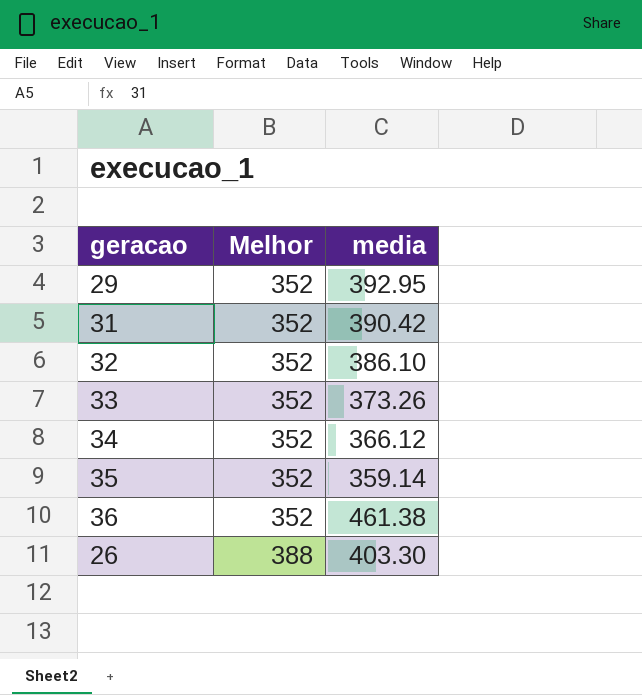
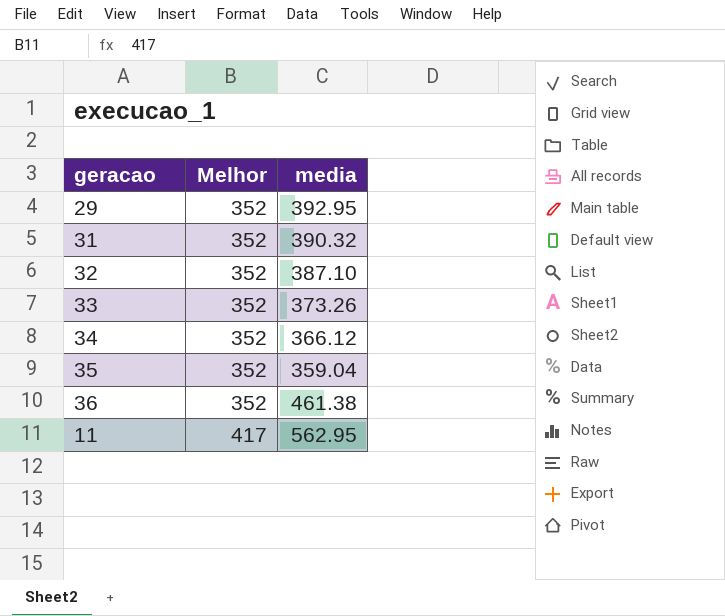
row 26: 388 | 403.30 -> none
31 | media: 390.42 -> 390.32
32 | media: 386.10 -> 387.10
35 | media: 359.14 -> 359.04
row 11: none -> 417 | 562.95

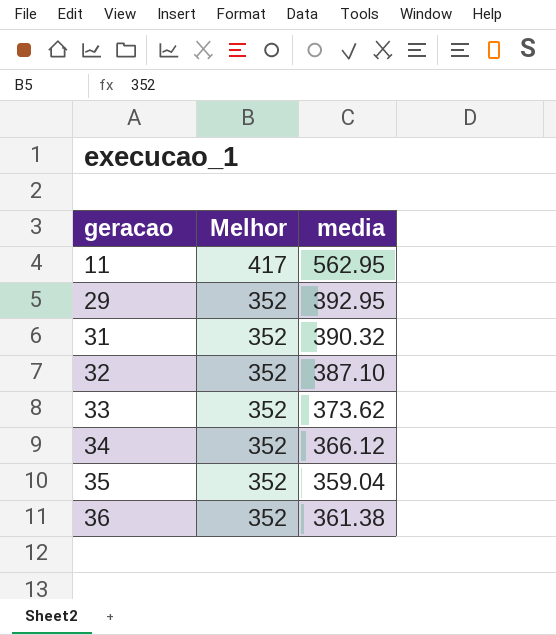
row order: Melhor ascending -> geracao ascending
33 | media: 373.26 -> 373.62
36 | media: 461.38 -> 361.38

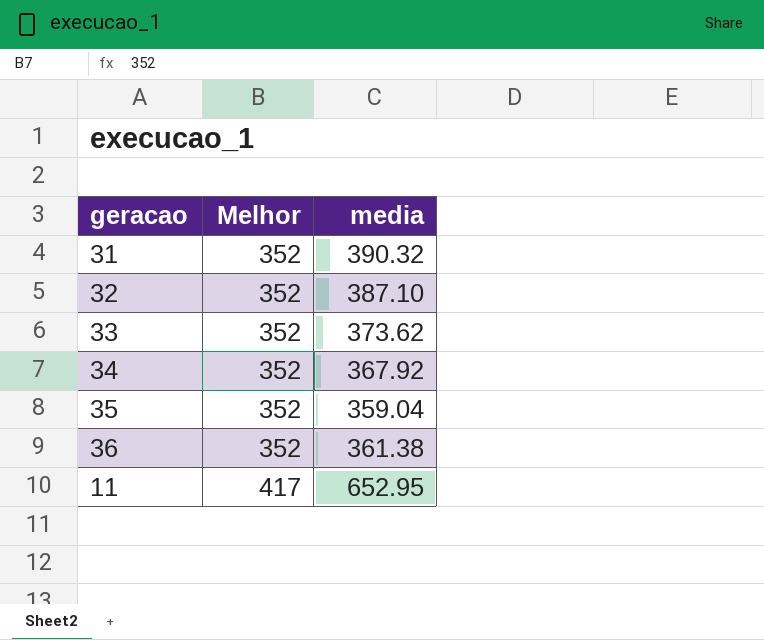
row order: geracao ascending -> Melhor ascending
row 29: 352 | 392.95 -> none
34 | media: 366.12 -> 367.92
11 | media: 562.95 -> 652.95

